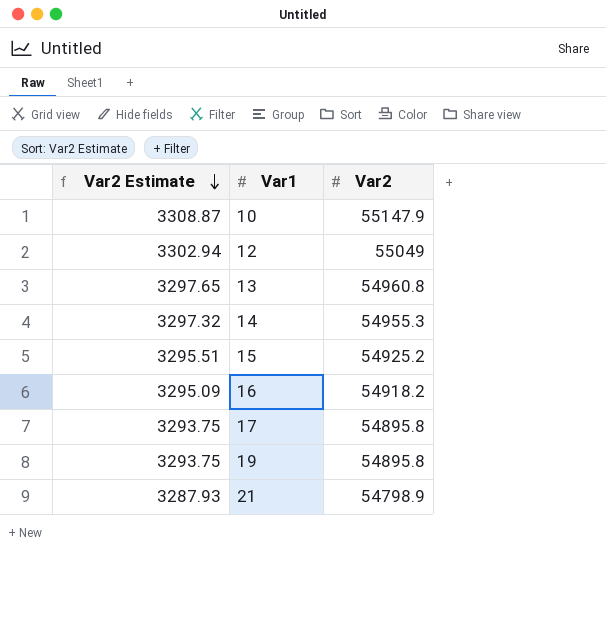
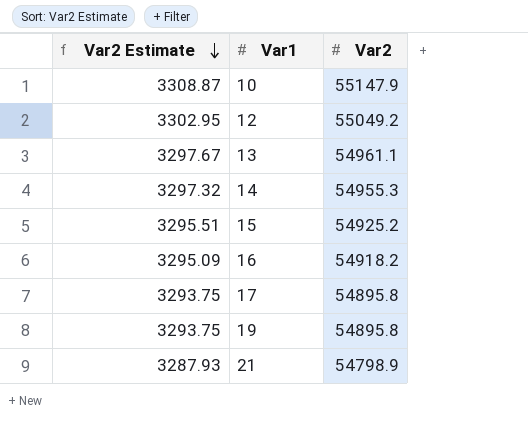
12 | Var2 Estimate: 3302.94 -> 3302.95
12 | Var2: 55049 -> 55049.2
13 | Var2 Estimate: 3297.65 -> 3297.67
13 | Var2: 54960.8 -> 54961.1

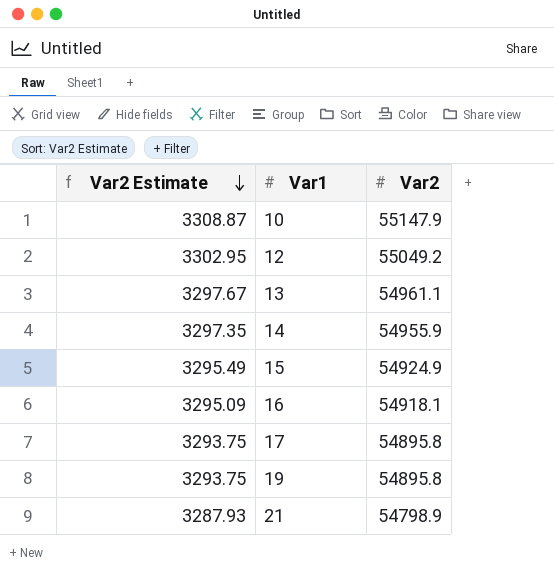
14 | Var2 Estimate: 3297.32 -> 3297.35
14 | Var2: 54955.3 -> 54955.9
15 | Var2 Estimate: 3295.51 -> 3295.49
15 | Var2: 54925.2 -> 54924.9
16 | Var2: 54918.2 -> 54918.1

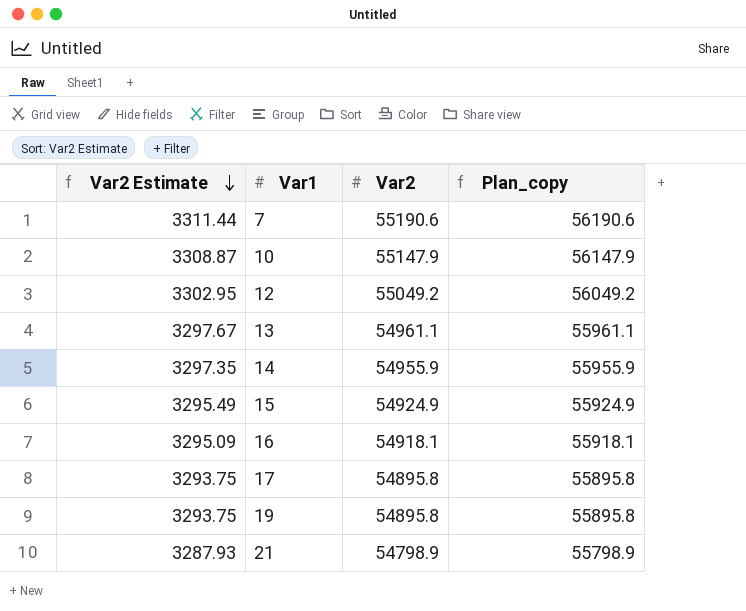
column Plan_copy | formula: none -> [Var2] + 1000
row 7: none -> 3311.44 | 55190.6 | 56190.6

